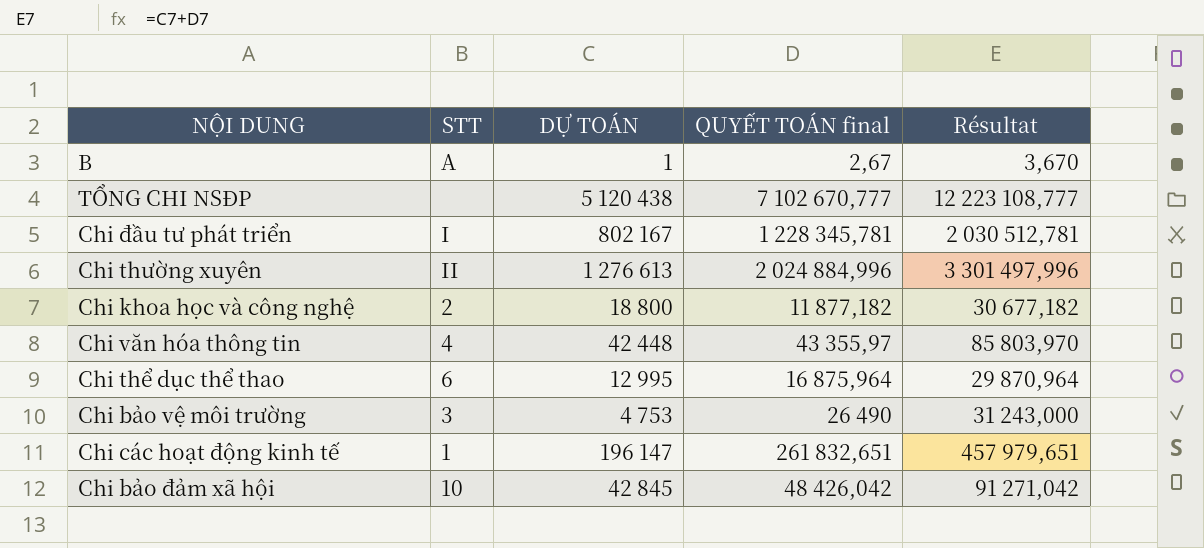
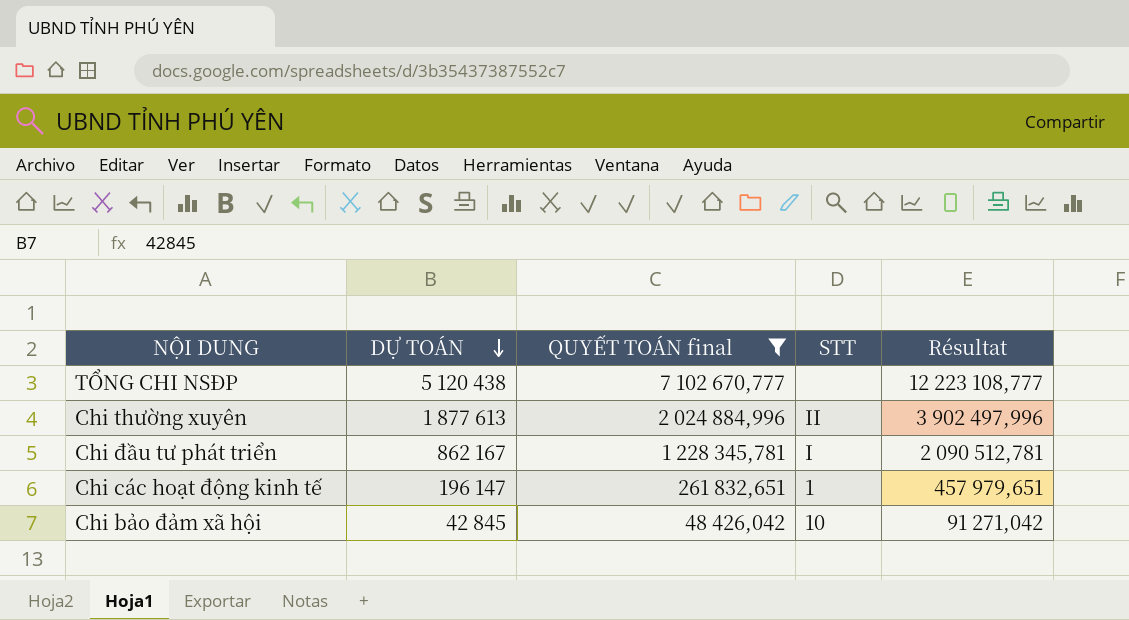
filter: none -> QUYẾT TOÁN final >= 48 426,042
row order: none -> DỰ TOÁN descending
column STT | position: 2 -> 4
Chi thường xuyên | DỰ TOÁN: 1 276 613 -> 1 877 613
Chi thường xuyên | Résultat: 3 301 497,996 -> 3 902 497,996
Chi đầu tư phát triển | DỰ TOÁN: 802 167 -> 862 167
Chi đầu tư phát triển | Résultat: 2 030 512,781 -> 2 090 512,781

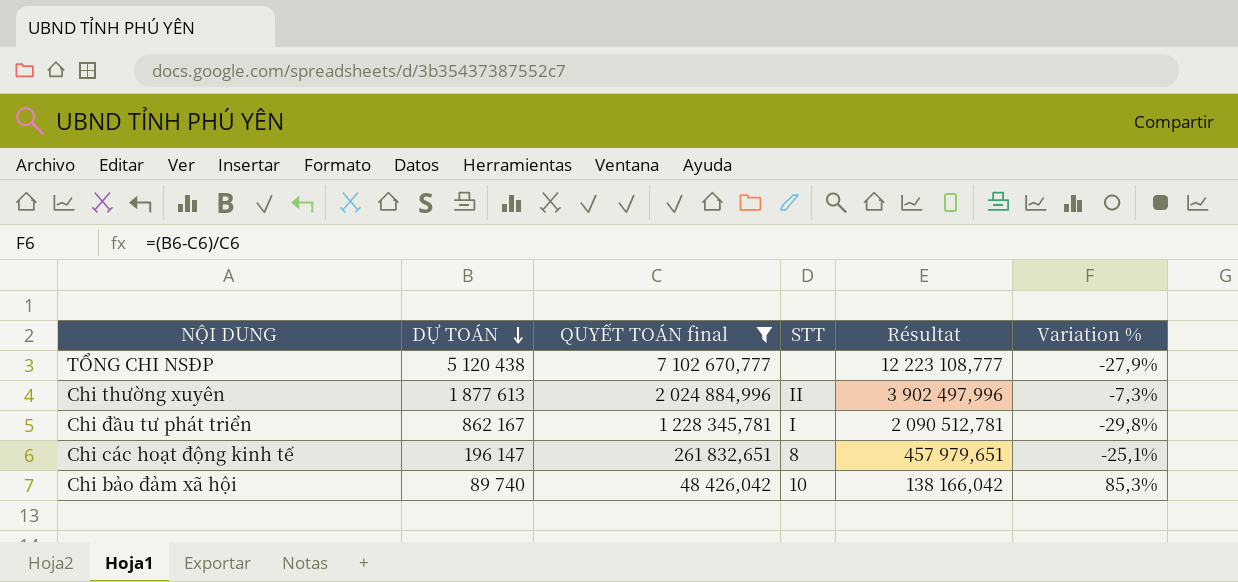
column Variation % | formula: none -> ([DỰ TOÁN] - [QUYẾT TOÁN final]) / [QUYẾT TOÁN final]
Chi các hoạt động kinh tế | STT: 1 -> 8
Chi bảo đảm xã hội | DỰ TOÁN: 42 845 -> 89 740
Chi bảo đảm xã hội | Résultat: 91 271,042 -> 138 166,042

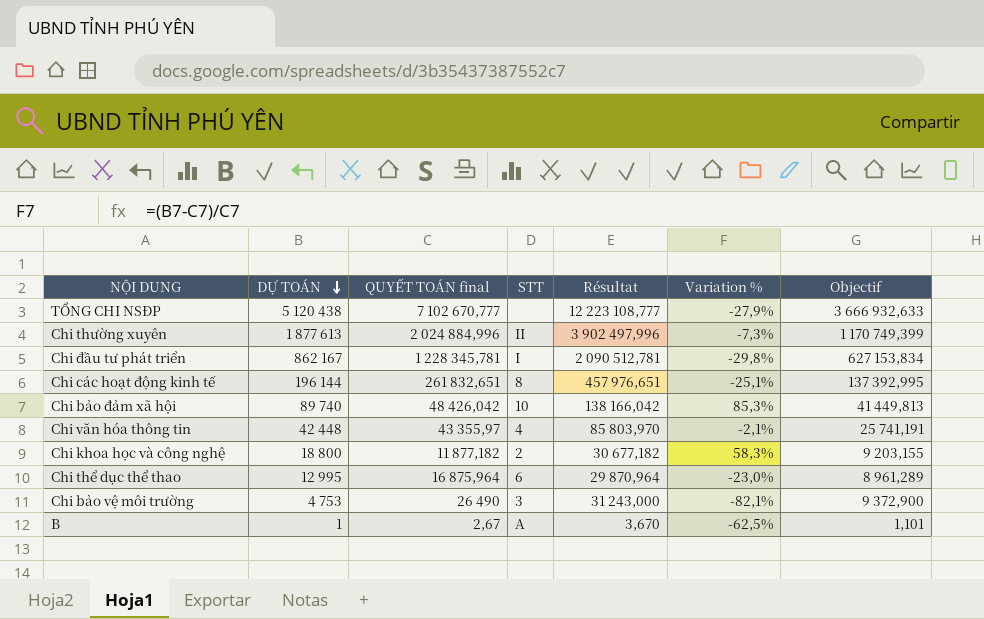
filter: QUYẾT TOÁN final >= 48 426,042 -> none
column Objectif | formula: none -> [Résultat] * 0,3
Chi các hoạt động kinh tế | DỰ TOÁN: 196 147 -> 196 144
Chi các hoạt động kinh tế | Résultat: 457 979,651 -> 457 976,651

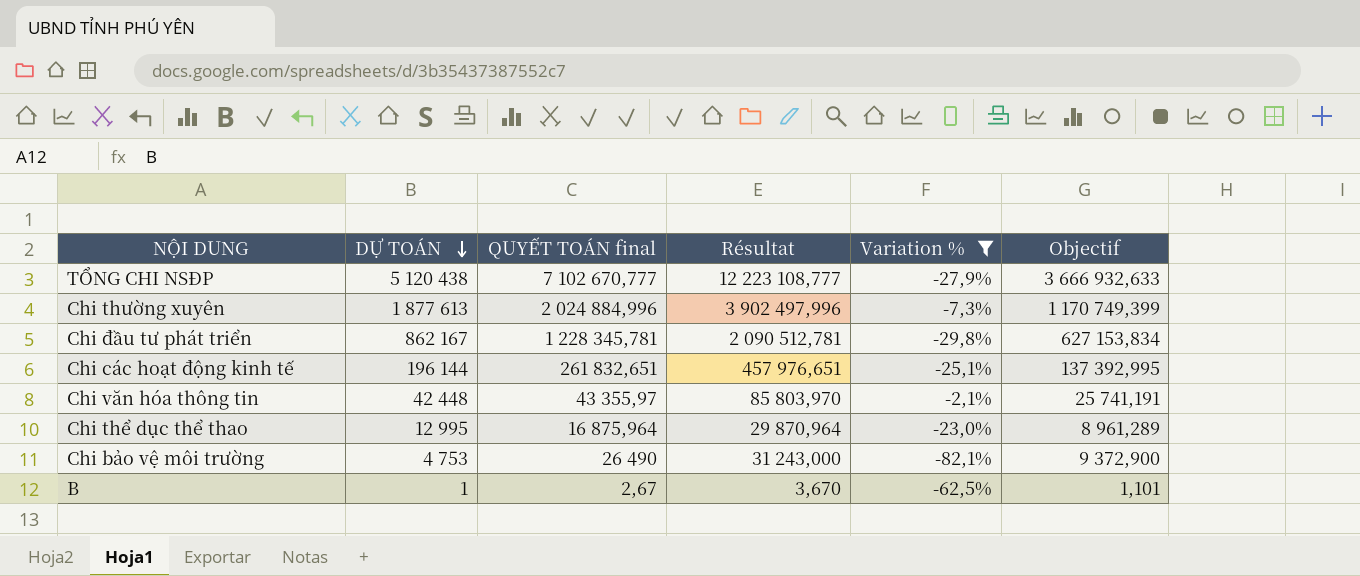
filter: none -> Variation % <= -2,1%
column STT | position: 4 -> none

